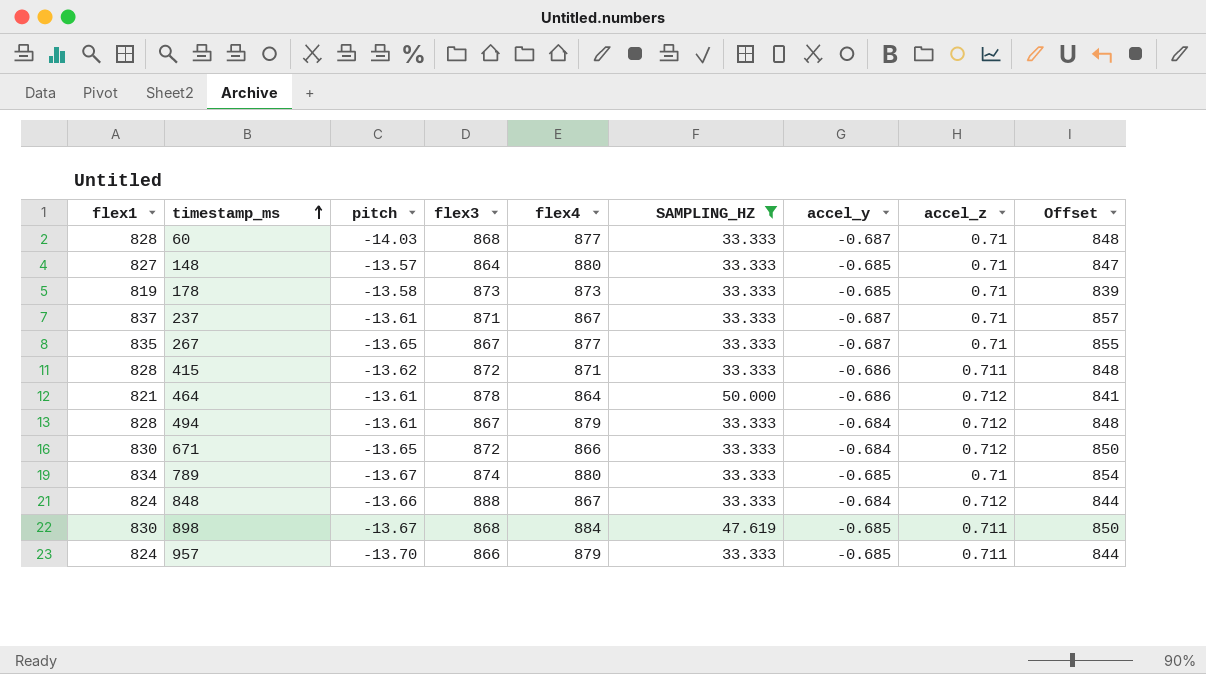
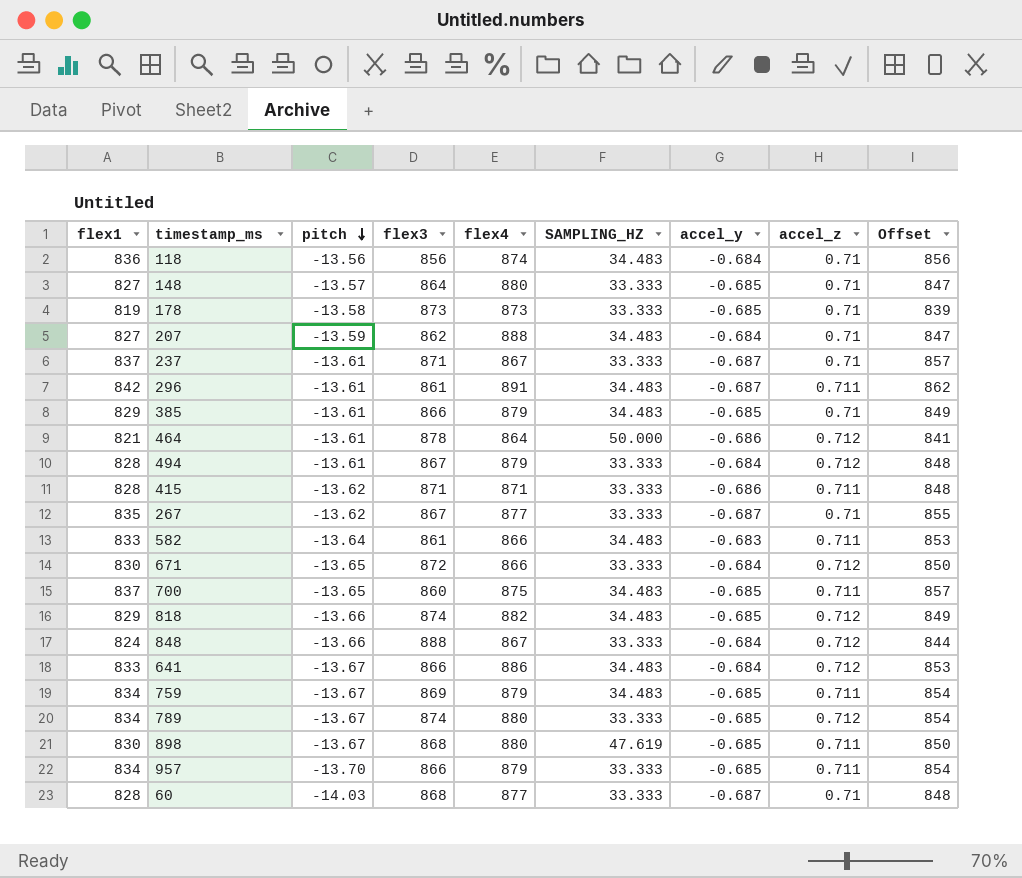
filter: SAMPLING_HZ != 34.483 -> none
row order: timestamp_ms ascending -> pitch descending
415 | flex3: 872 -> 871
267 | pitch: -13.65 -> -13.62
789 | accel_z: 0.71 -> 0.712
898 | flex4: 884 -> 880
957 | flex1: 824 -> 834
957 | Offset: 844 -> 854

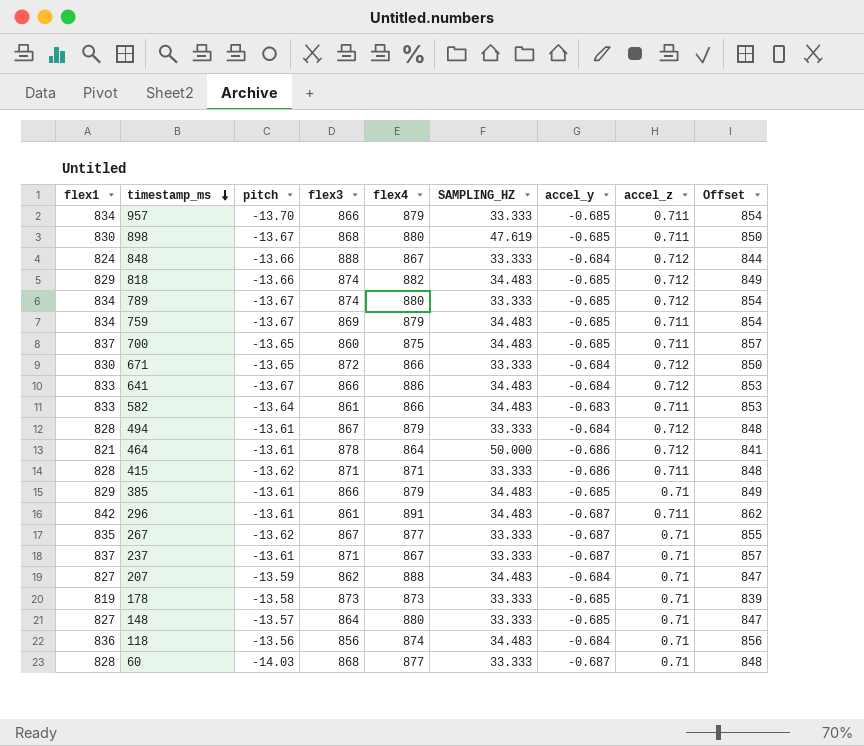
row order: pitch descending -> timestamp_ms descending

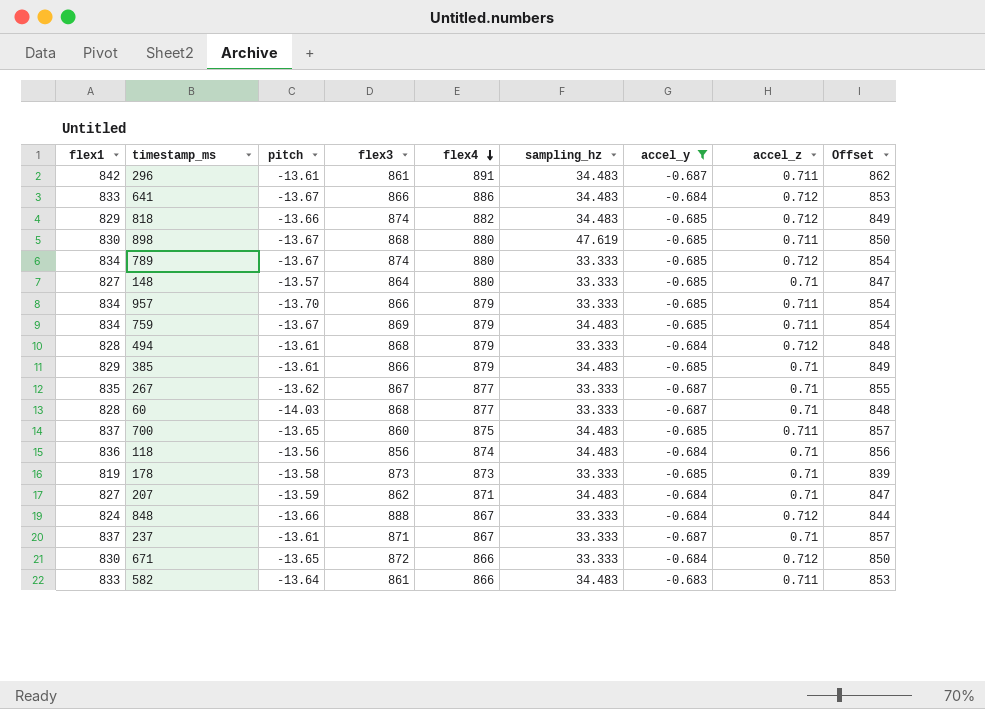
filter: none -> accel_y != -0.686
row order: timestamp_ms descending -> flex4 descending
column name: SAMPLING_HZ -> sampling_hz
494 | flex3: 867 -> 868
207 | flex4: 888 -> 871

